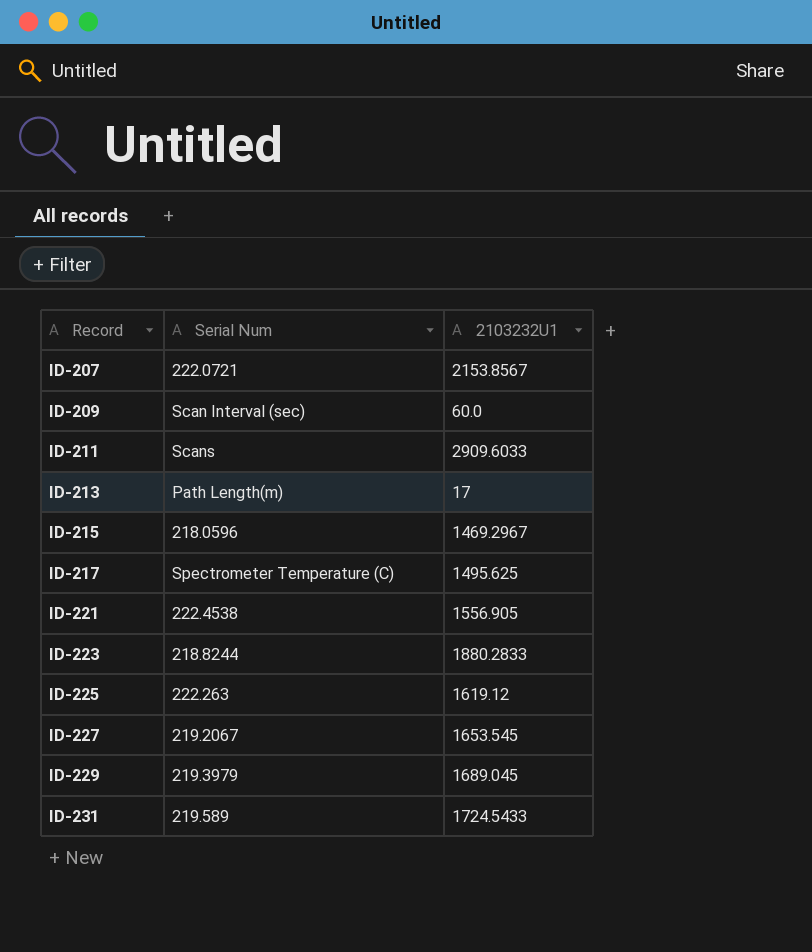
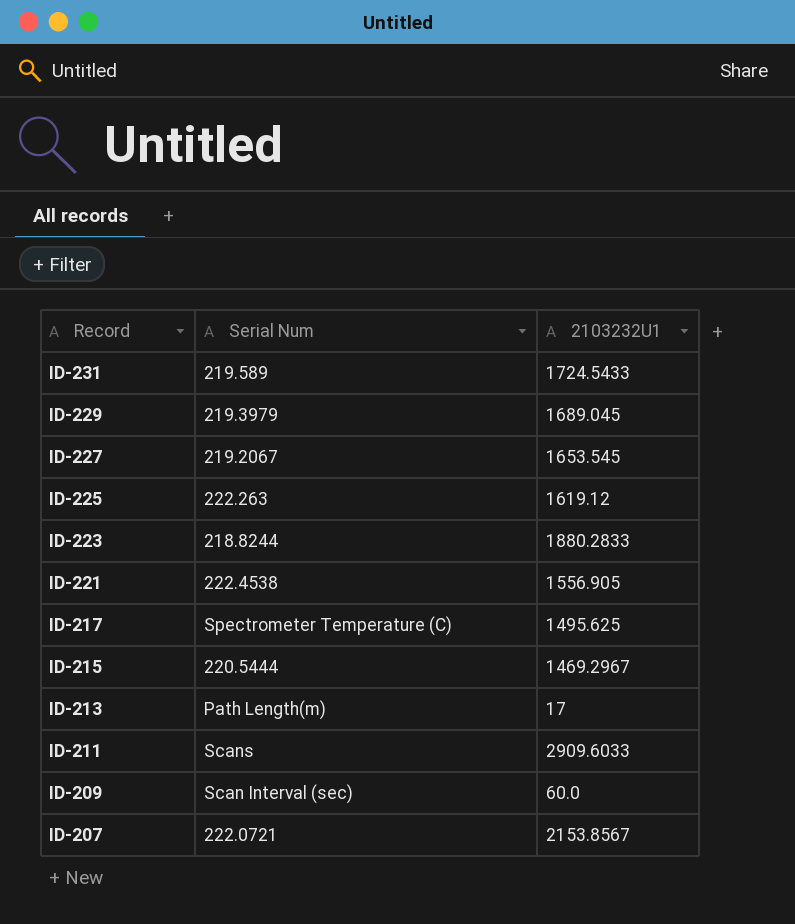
row order: Record ascending -> Record descending
ID-215 | Serial Num: 218.0596 -> 220.5444

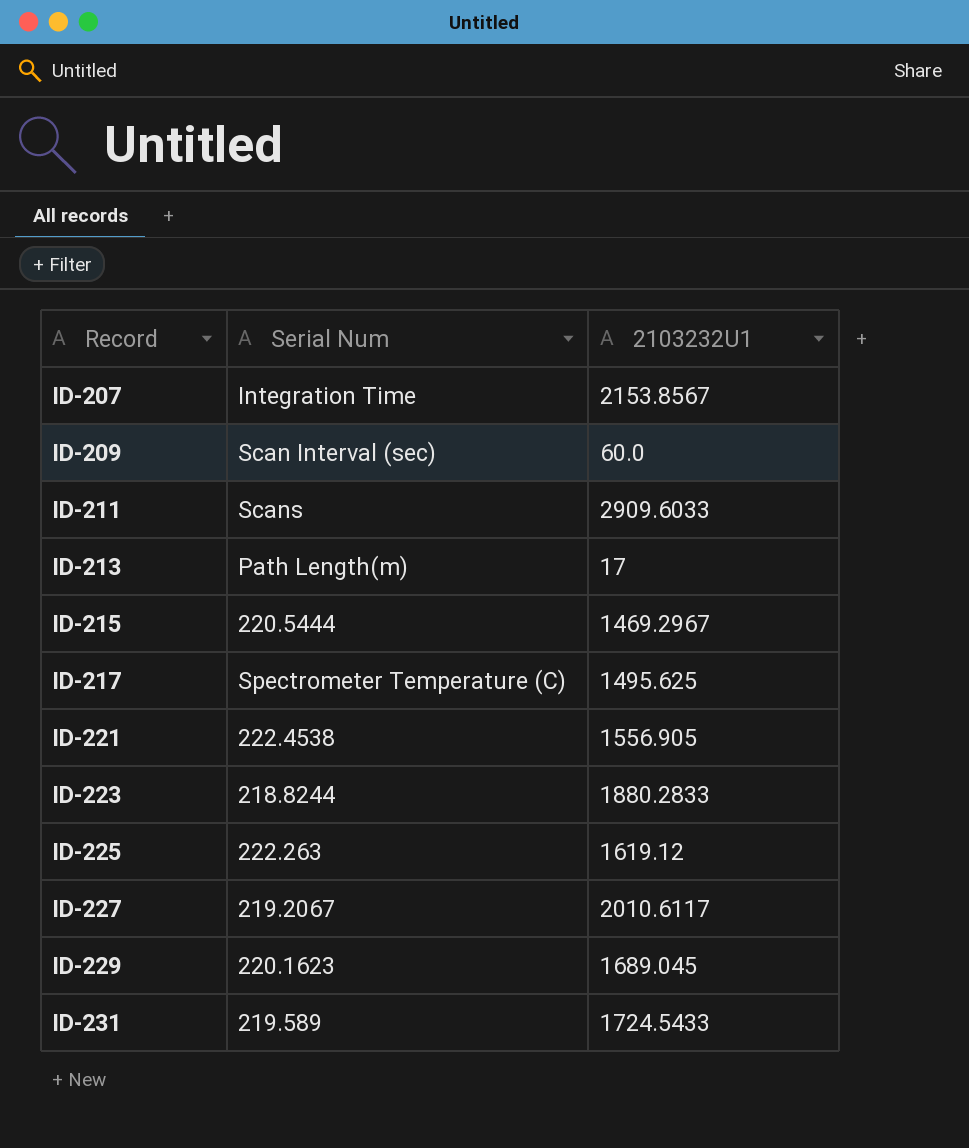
row order: Record descending -> Record ascending
ID-207 | Serial Num: 222.0721 -> Integration Time
ID-227 | 2103232U1: 1653.545 -> 2010.6117
ID-229 | Serial Num: 219.3979 -> 220.1623

